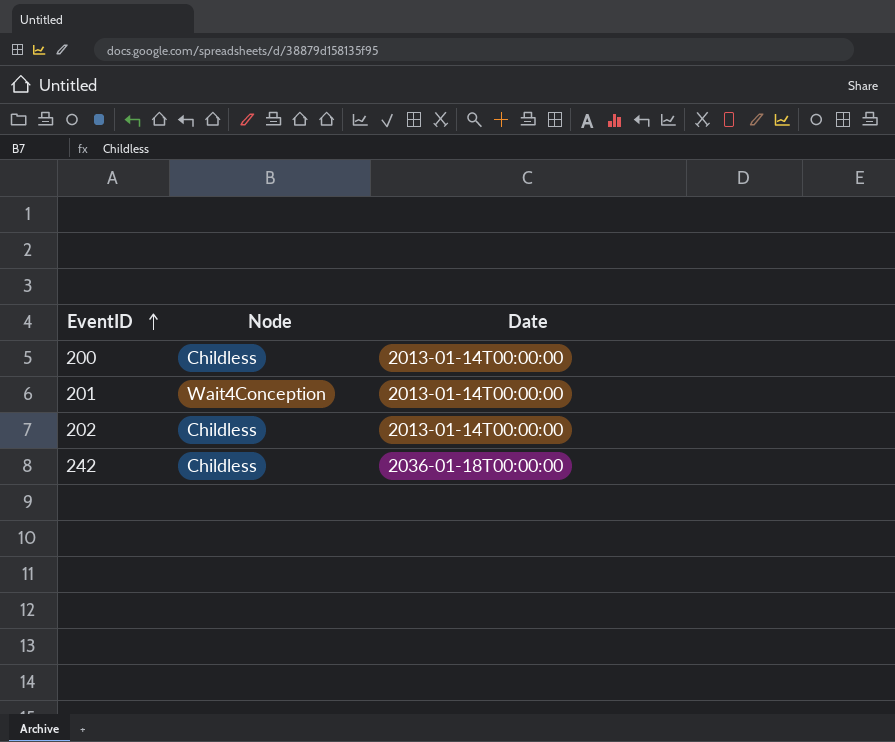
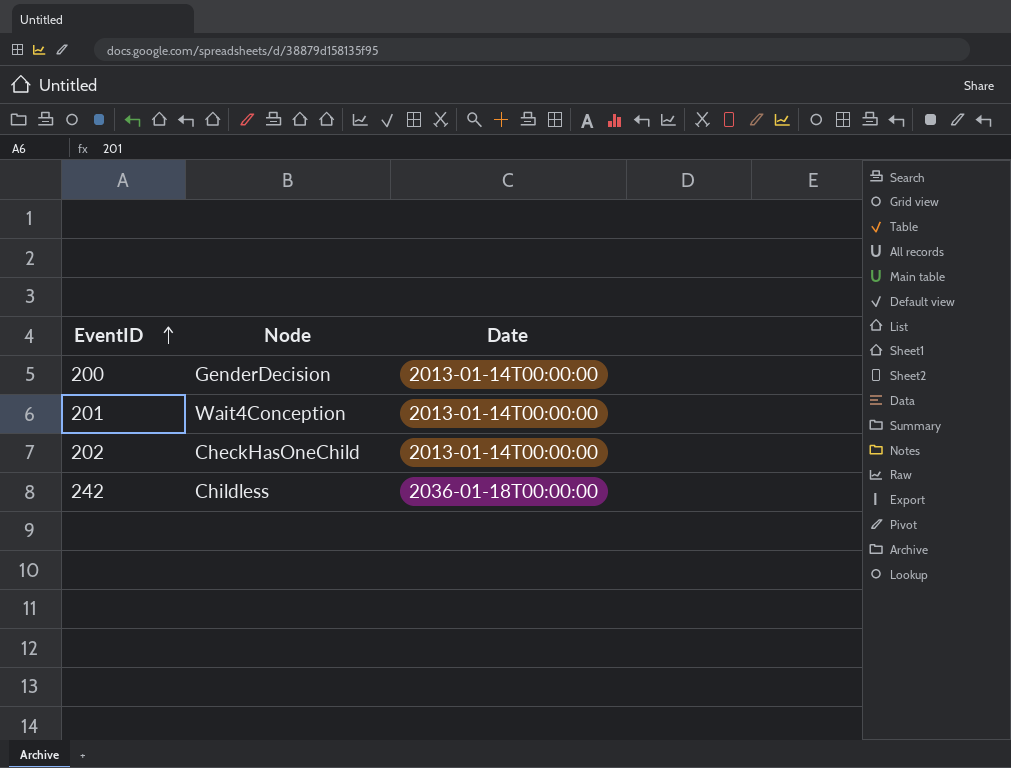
200 | Node: Childless -> GenderDecision
202 | Node: Childless -> CheckHasOneChild

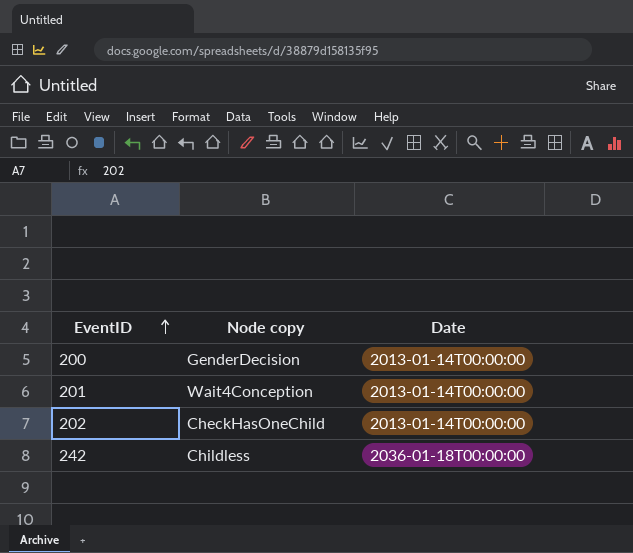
column name: Node -> Node copy

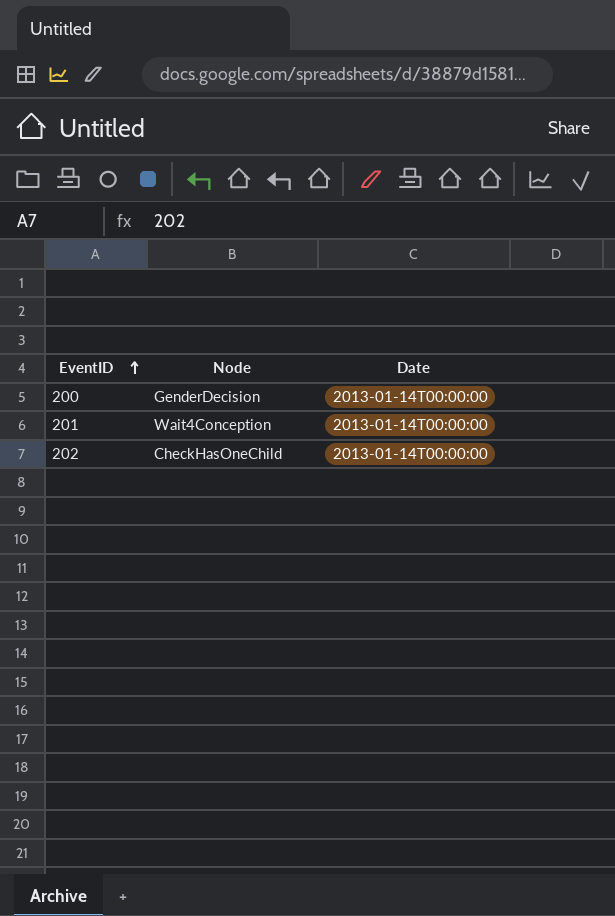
column name: Node copy -> Node
row 242: Childless | 2036-01-18T00:00:00 -> none

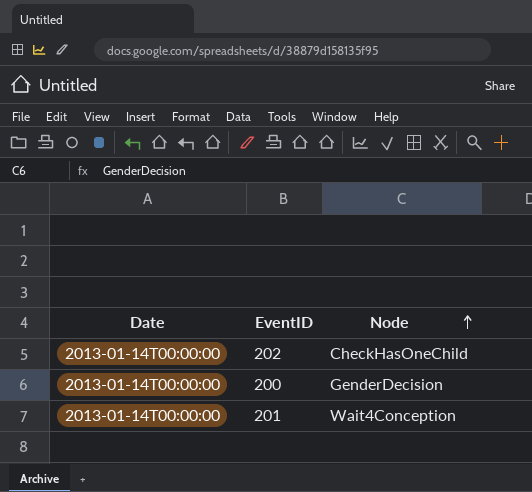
row order: EventID ascending -> Node ascending
column Date | position: 3 -> 1

